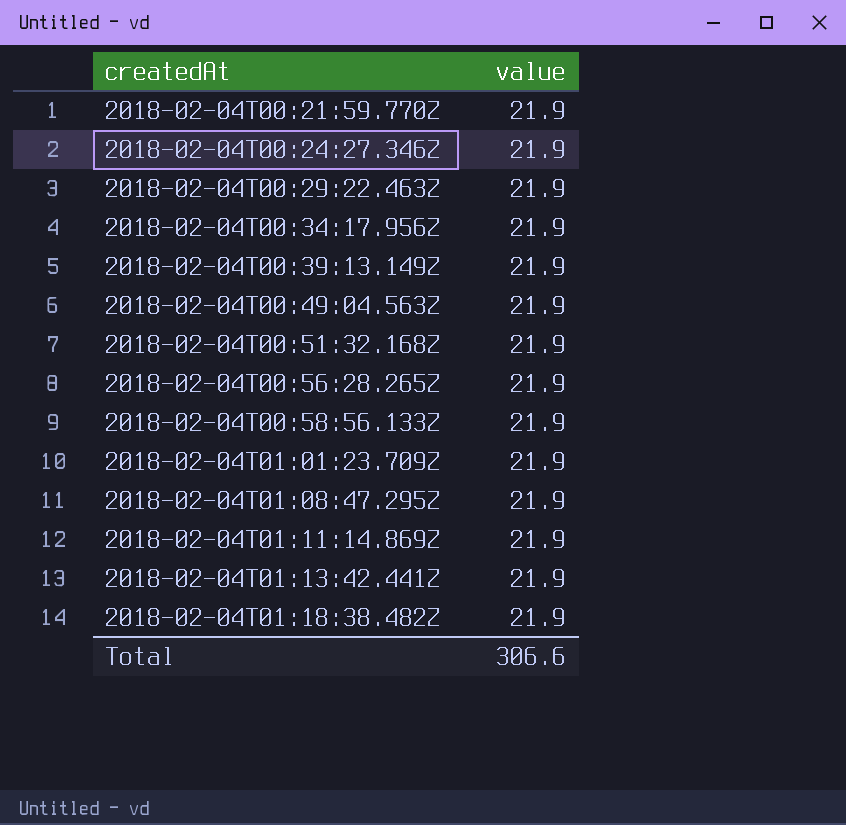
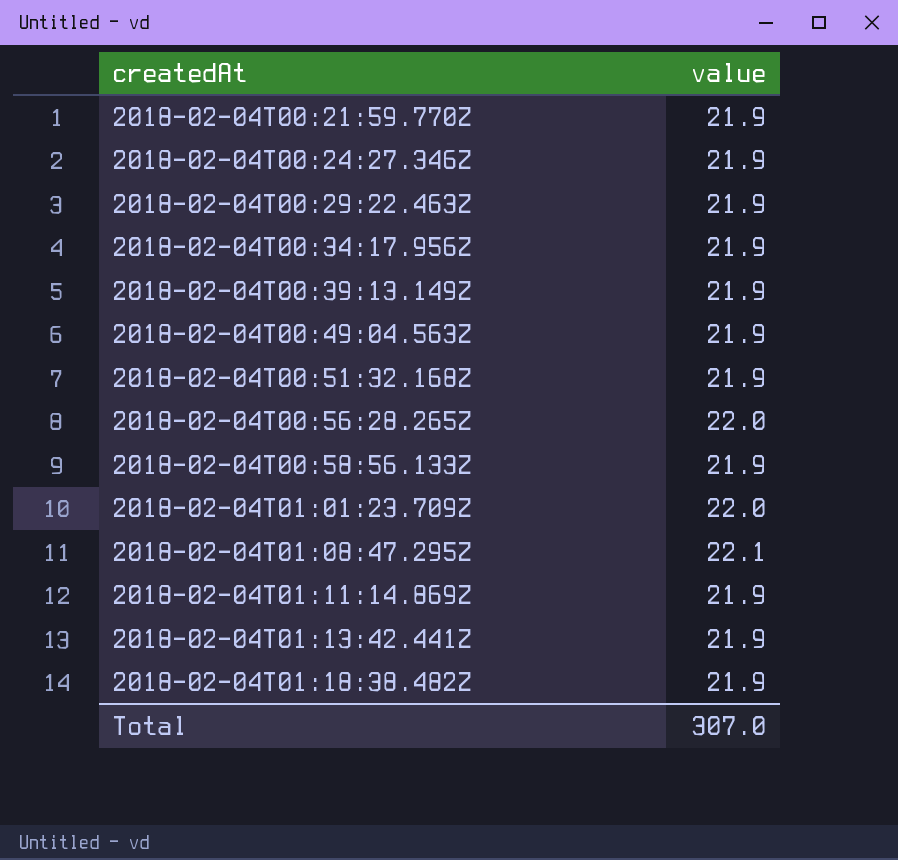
2018-02-04T00:56:28.265Z | value: 21.9 -> 22.0
2018-02-04T01:01:23.709Z | value: 21.9 -> 22.0
2018-02-04T01:08:47.295Z | value: 21.9 -> 22.1
Total | value: 306.6 -> 307.0

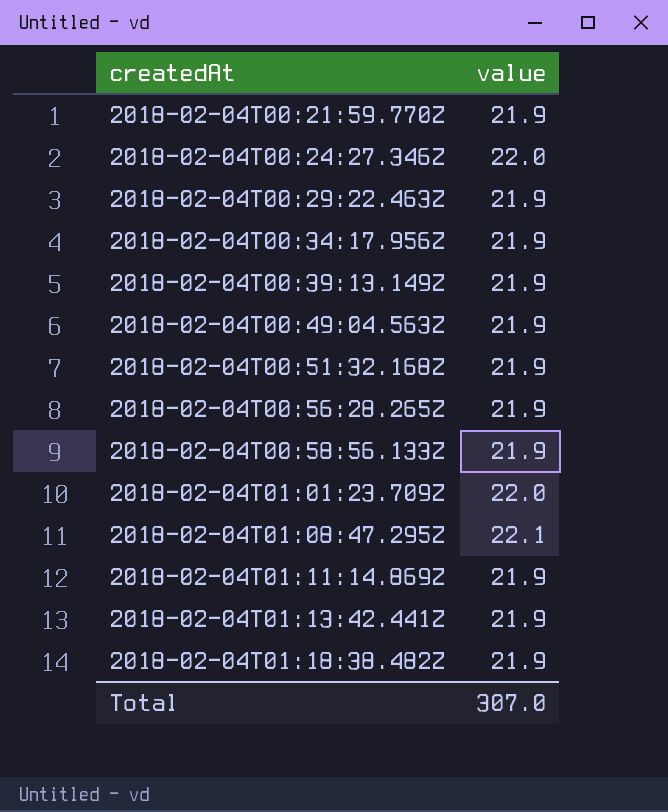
2018-02-04T00:24:27.346Z | value: 21.9 -> 22.0
2018-02-04T00:56:28.265Z | value: 22.0 -> 21.9

